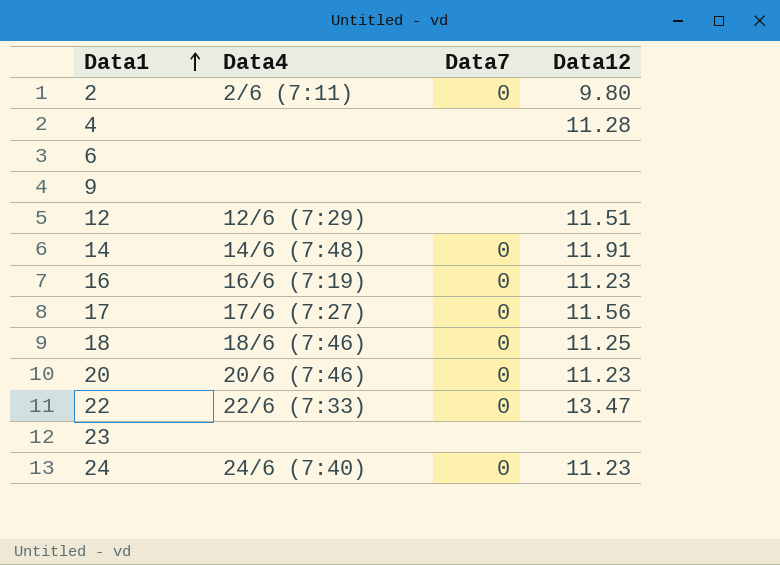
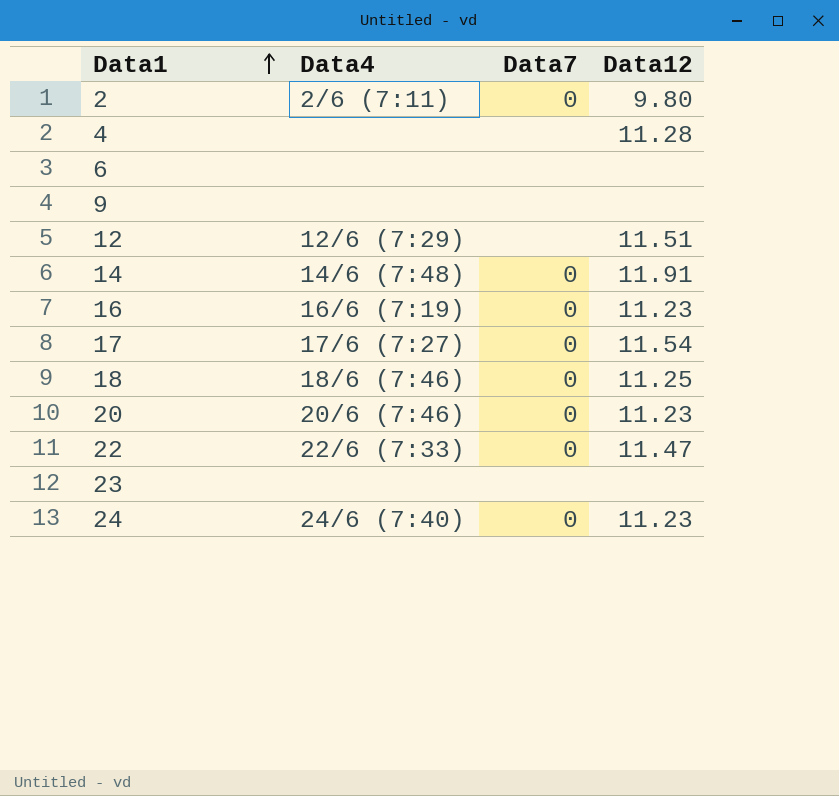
17 | Data12: 11.56 -> 11.54
22 | Data12: 13.47 -> 11.47

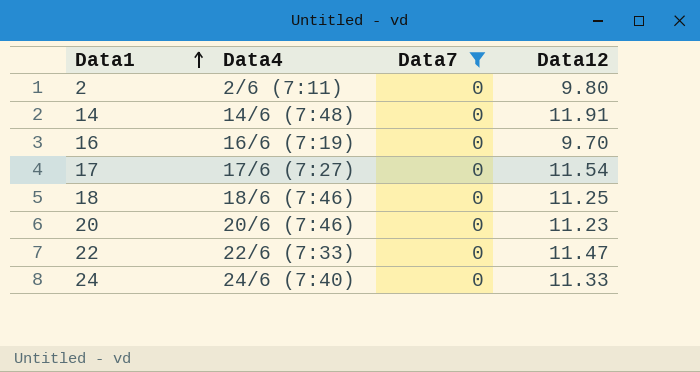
filter: none -> Data7 = 0
16 | Data12: 11.23 -> 9.70
24 | Data12: 11.23 -> 11.33

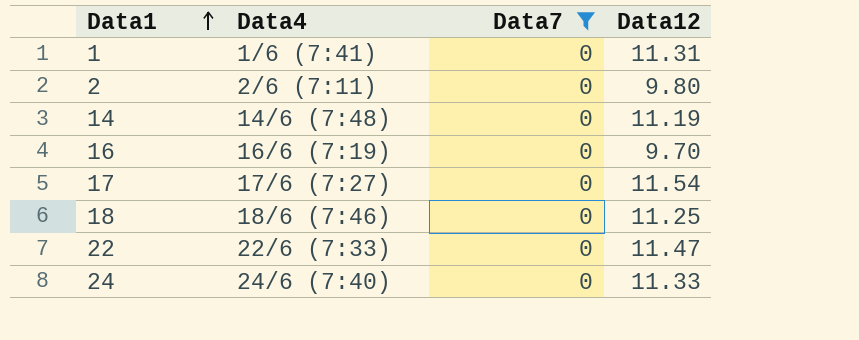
row 20: 20/6 (7:46) | 0 | 11.23 -> none
row 1: none -> 1/6 (7:41) | 0 | 11.31
14 | Data12: 11.91 -> 11.19

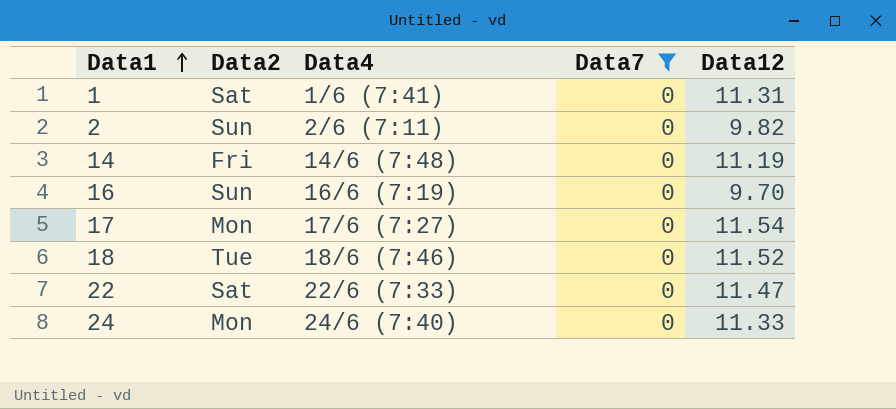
column Data2 | position: none -> 2
2 | Data12: 9.80 -> 9.82
18 | Data12: 11.25 -> 11.52

